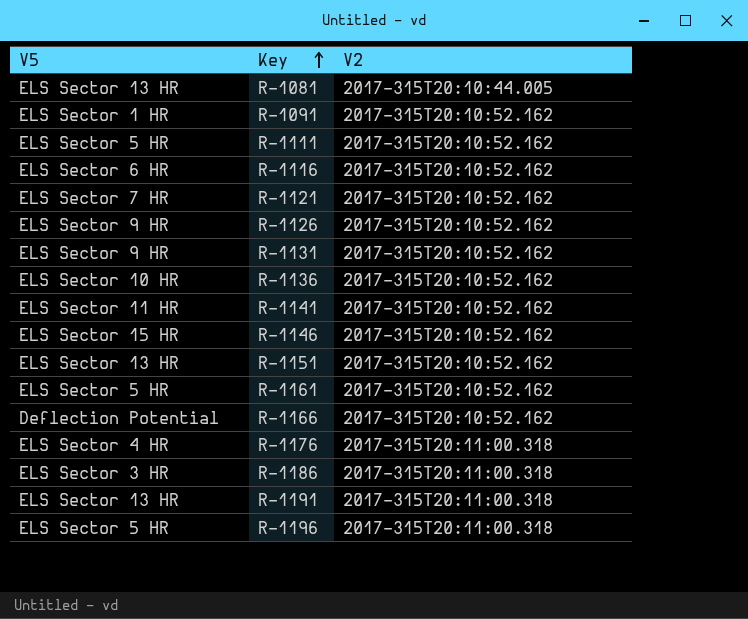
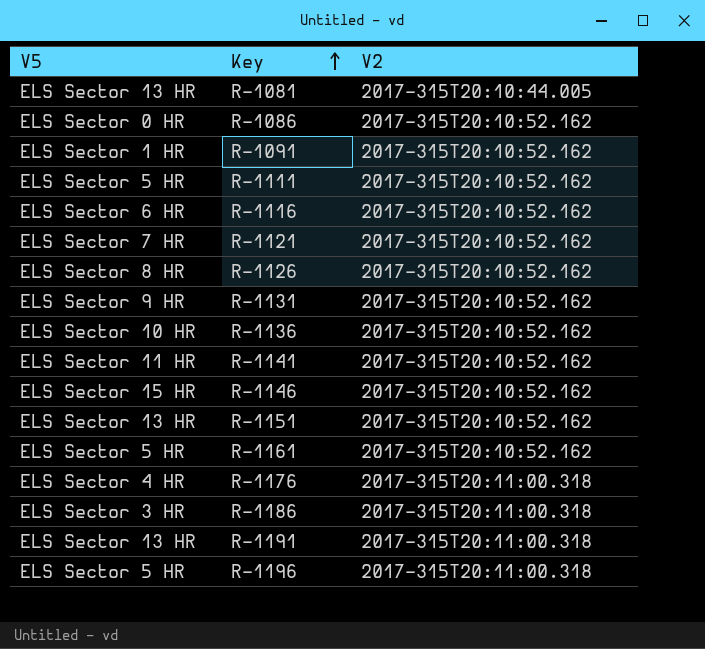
row R-1166: Deflection Potential | 2017-315T20:10:52.162 -> none
row R-1086: none -> ELS Sector 0 HR | 2017-315T20:10:52.162
R-1126 | V5: ELS Sector 9 HR -> ELS Sector 8 HR

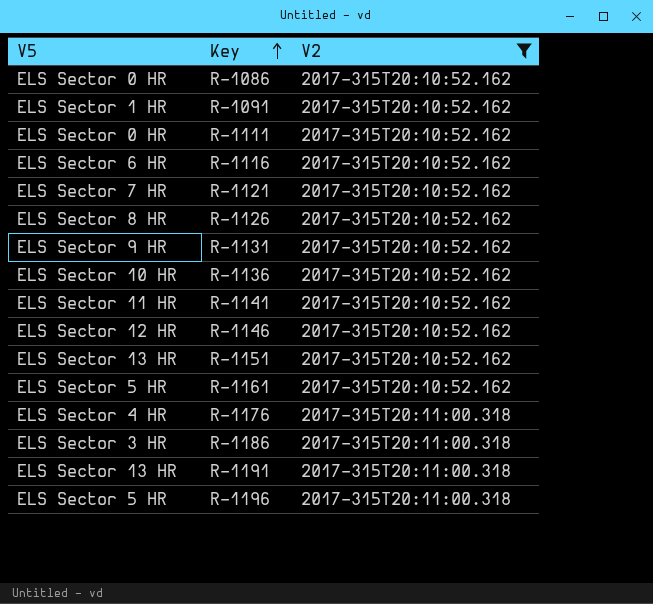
filter: none -> V2 != 2017-315T20:10:44.005
R-1111 | V5: ELS Sector 5 HR -> ELS Sector 0 HR
R-1146 | V5: ELS Sector 15 HR -> ELS Sector 12 HR

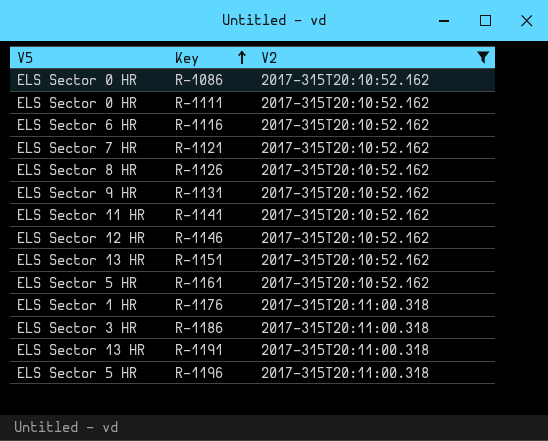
row R-1091: ELS Sector 1 HR | 2017-315T20:10:52.162 -> none
row R-1136: ELS Sector 10 HR | 2017-315T20:10:52.162 -> none
R-1176 | V5: ELS Sector 4 HR -> ELS Sector 1 HR

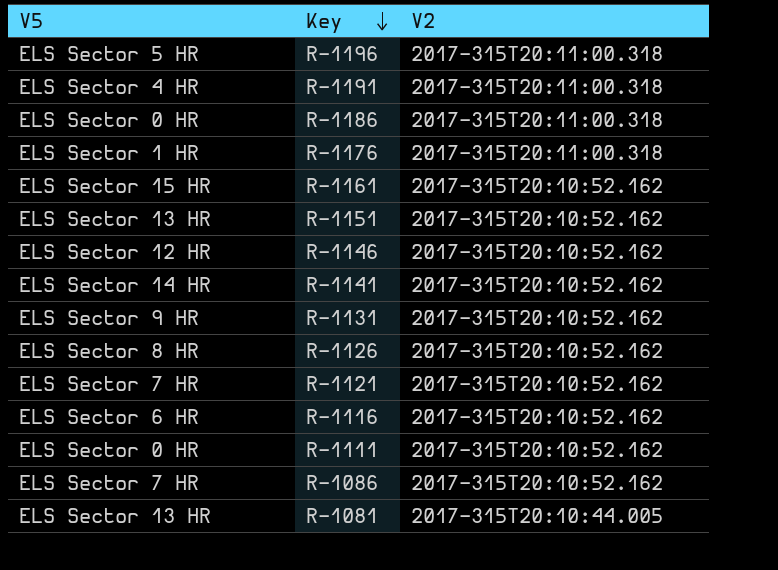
filter: V2 != 2017-315T20:10:44.005 -> none
row order: Key ascending -> Key descending
R-1191 | V5: ELS Sector 13 HR -> ELS Sector 4 HR
R-1186 | V5: ELS Sector 3 HR -> ELS Sector 0 HR
R-1161 | V5: ELS Sector 5 HR -> ELS Sector 15 HR
R-1141 | V5: ELS Sector 11 HR -> ELS Sector 14 HR
R-1086 | V5: ELS Sector 0 HR -> ELS Sector 7 HR

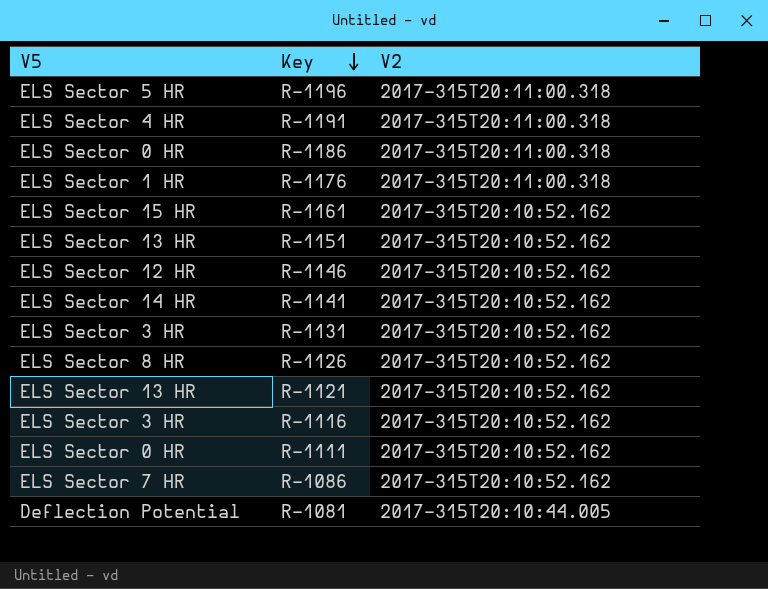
R-1131 | V5: ELS Sector 9 HR -> ELS Sector 3 HR
R-1121 | V5: ELS Sector 7 HR -> ELS Sector 13 HR
R-1116 | V5: ELS Sector 6 HR -> ELS Sector 3 HR
R-1081 | V5: ELS Sector 13 HR -> Deflection Potential

